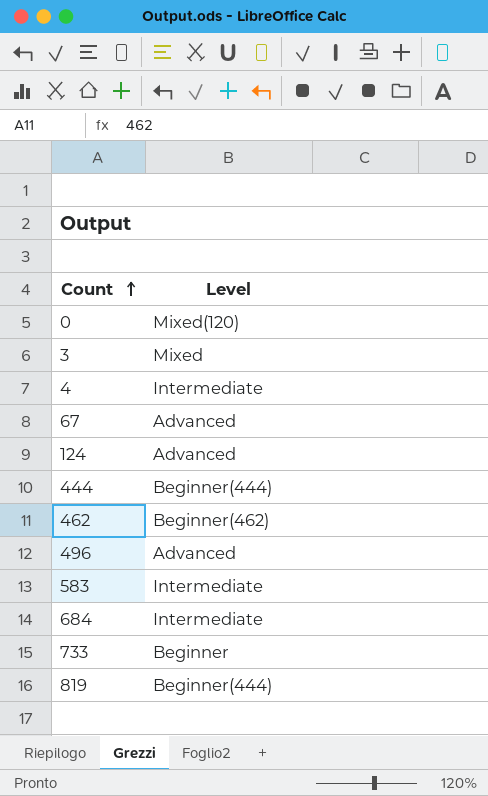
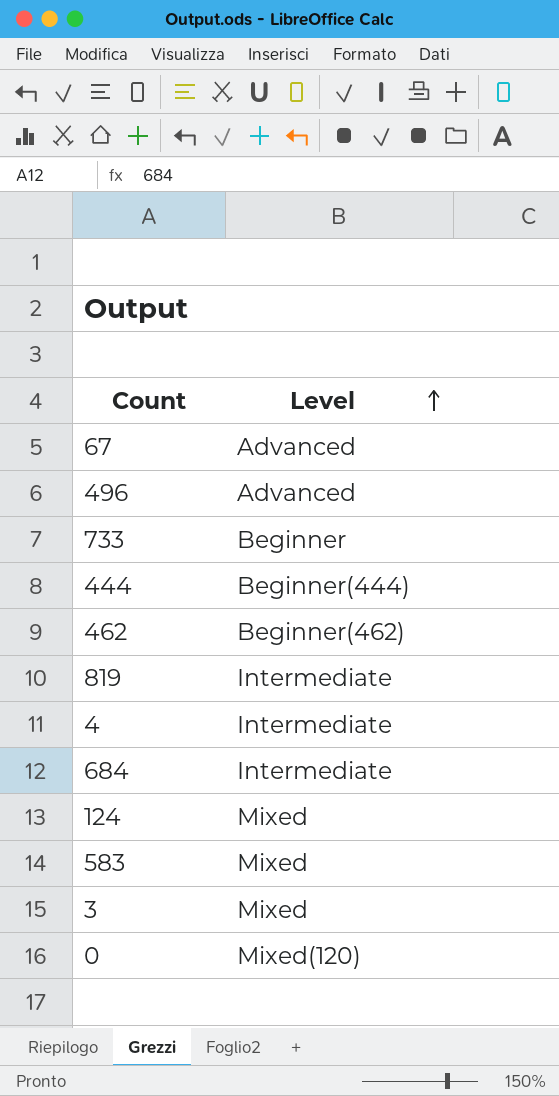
row order: Count ascending -> Level ascending
819 | Level: Beginner(444) -> Intermediate
124 | Level: Advanced -> Mixed
583 | Level: Intermediate -> Mixed

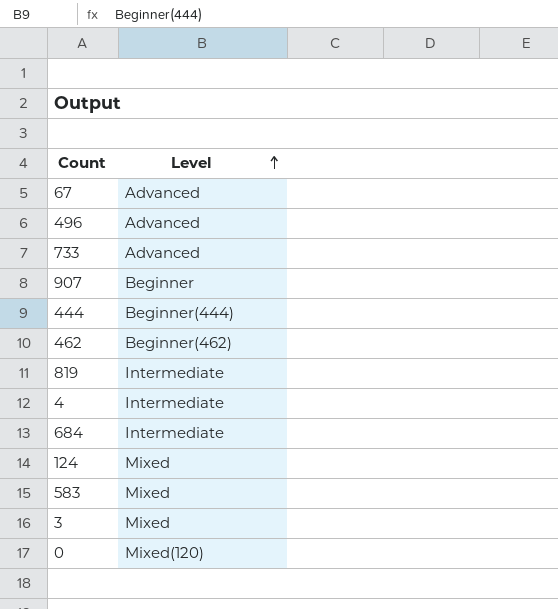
733 | Level: Beginner -> Advanced
row 907: none -> Beginner

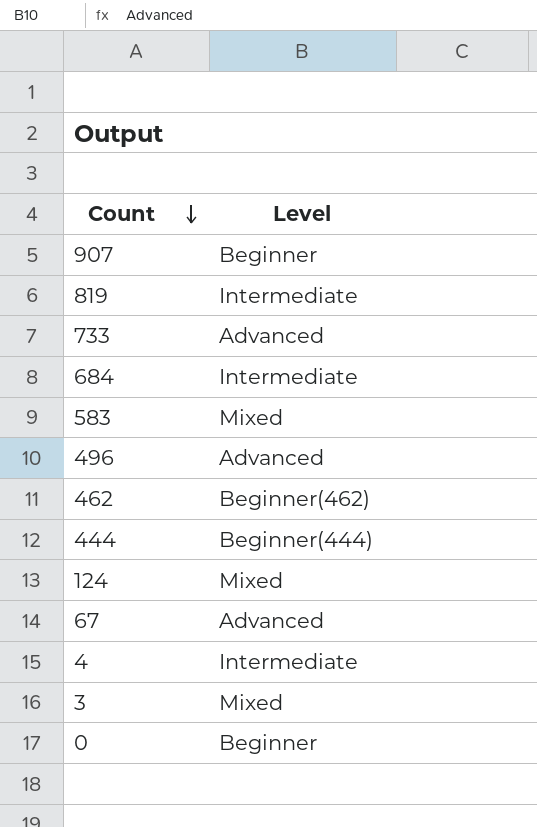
row order: Level ascending -> Count descending
0 | Level: Mixed(120) -> Beginner

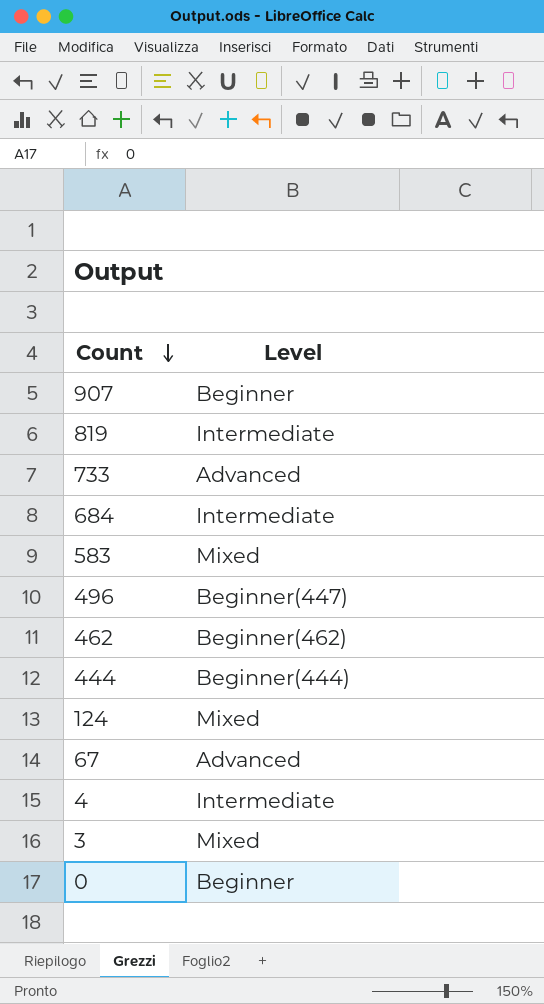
496 | Level: Advanced -> Beginner(447)

